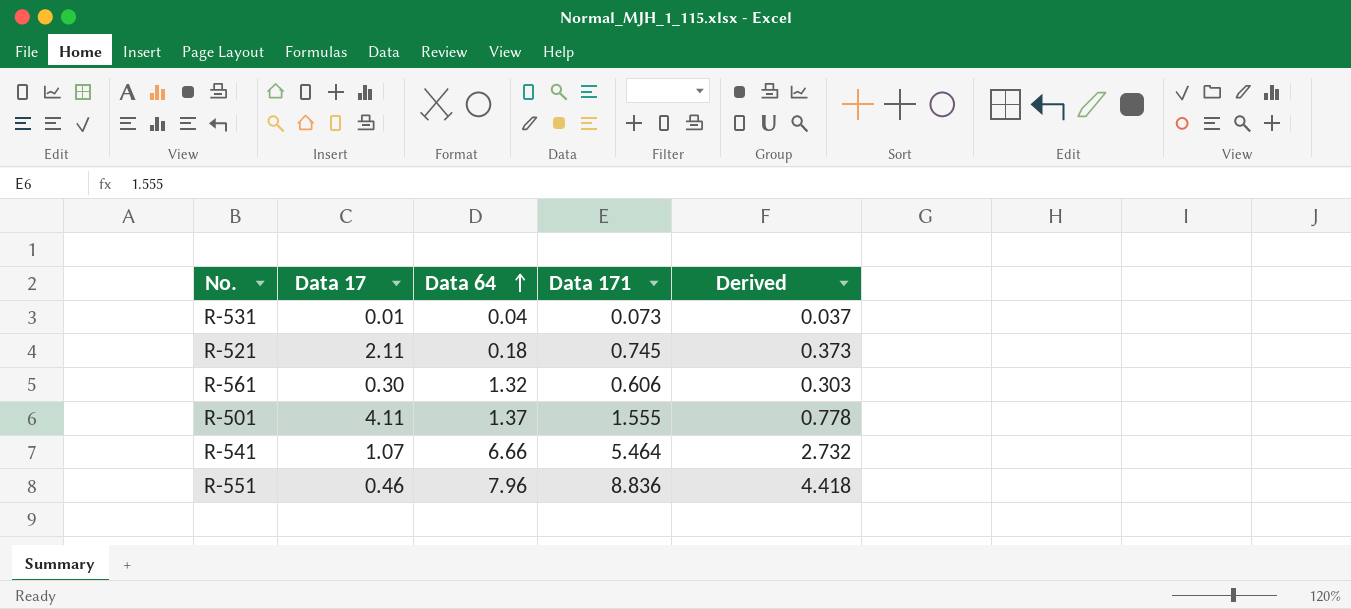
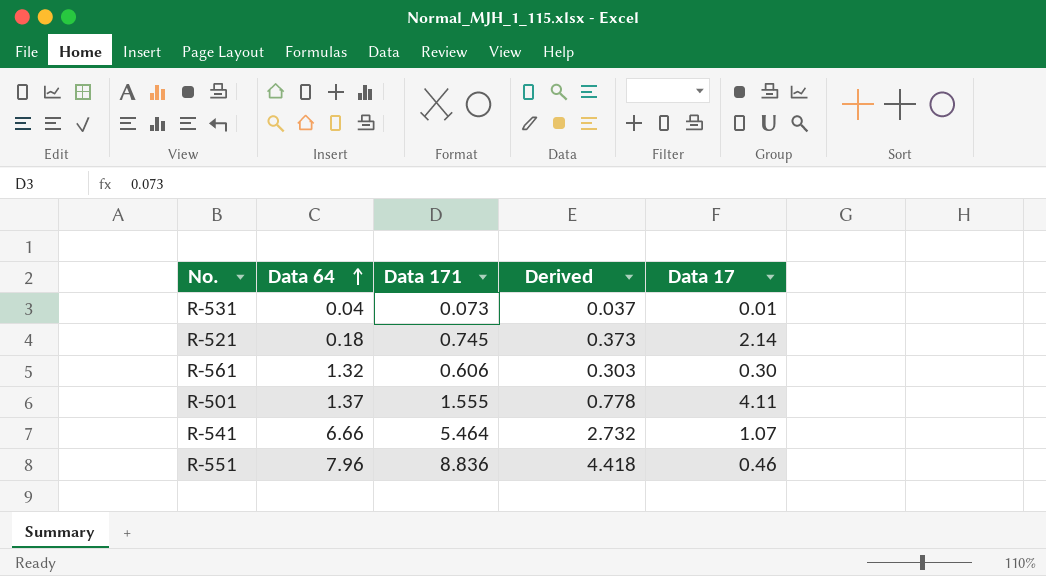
column Data 17 | position: 2 -> 5
R-521 | Data 17: 2.11 -> 2.14

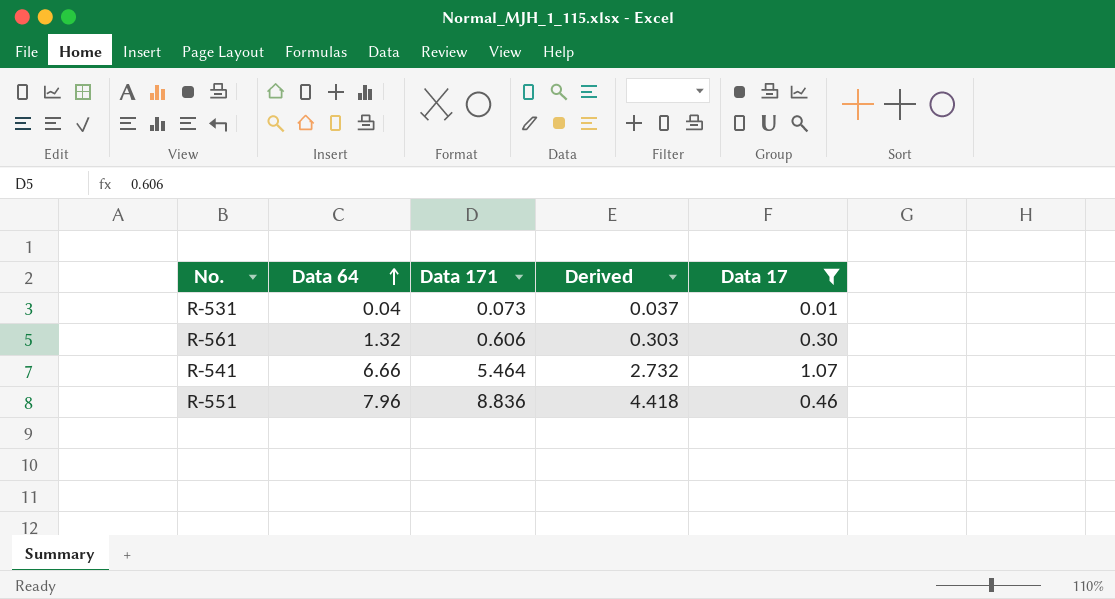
filter: none -> Data 17 <= 1.07

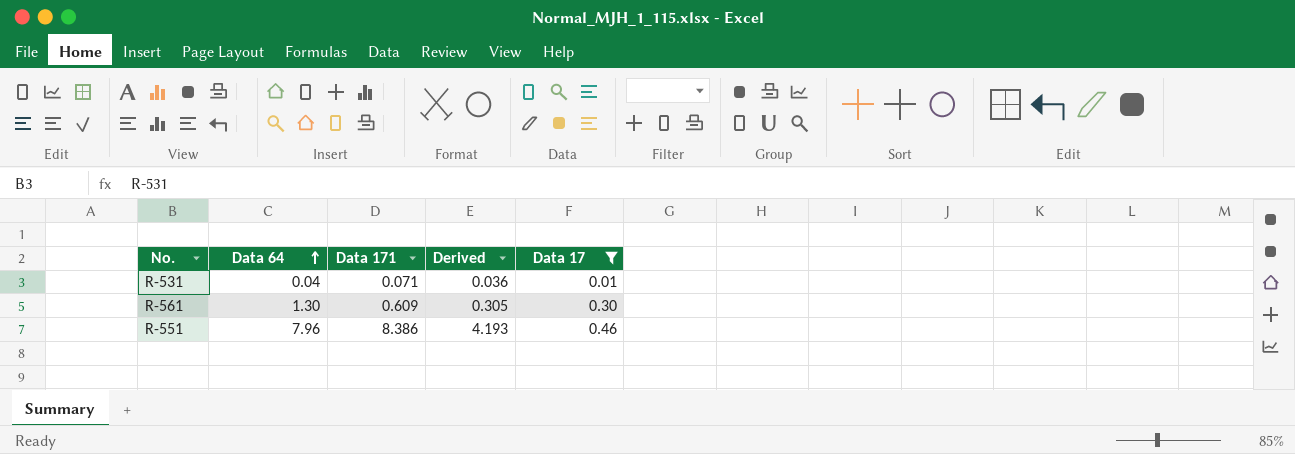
row R-541: 6.66 | 5.464 | 2.732 | 1.07 -> none
R-531 | Data 171: 0.073 -> 0.071
R-531 | Derived: 0.037 -> 0.036
R-561 | Data 64: 1.32 -> 1.30
R-561 | Data 171: 0.606 -> 0.609
R-561 | Derived: 0.303 -> 0.305
R-551 | Data 171: 8.836 -> 8.386
R-551 | Derived: 4.418 -> 4.193

